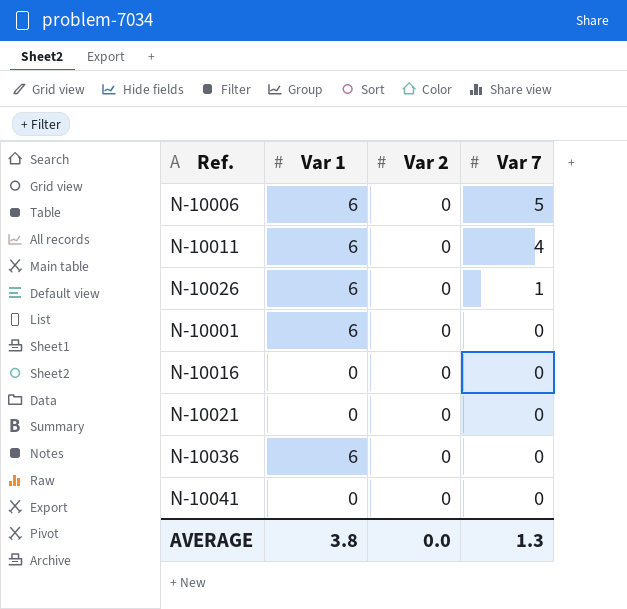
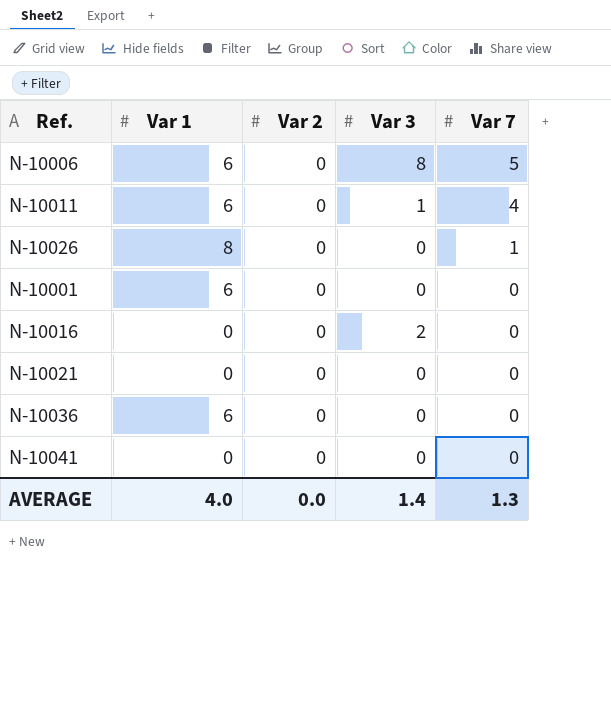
column Var 3 | position: none -> 4
N-10026 | Var 1: 6 -> 8
AVERAGE | Var 1: 3.8 -> 4.0

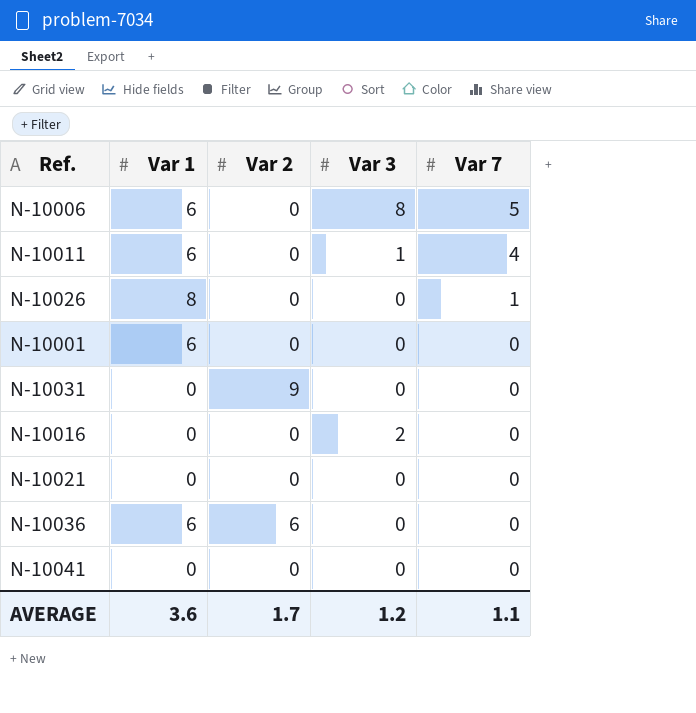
row N-10031: none -> 0 | 9 | 0 | 0
N-10036 | Var 2: 0 -> 6
AVERAGE | Var 1: 4.0 -> 3.6
AVERAGE | Var 2: 0.0 -> 1.7
AVERAGE | Var 3: 1.4 -> 1.2
AVERAGE | Var 7: 1.3 -> 1.1

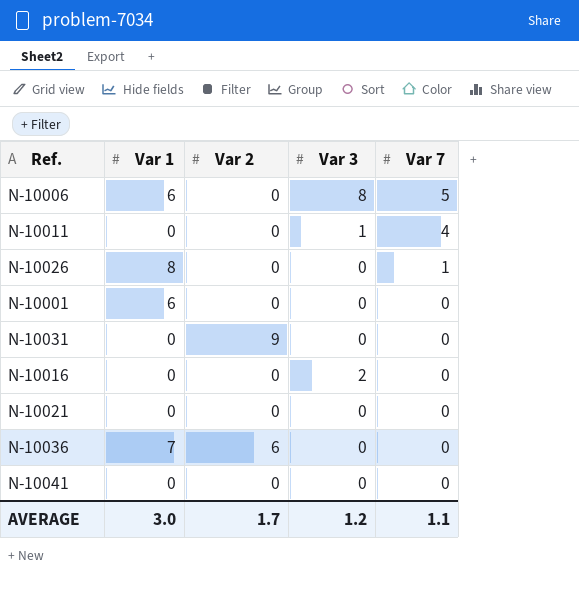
N-10011 | Var 1: 6 -> 0
N-10036 | Var 1: 6 -> 7
AVERAGE | Var 1: 3.6 -> 3.0

